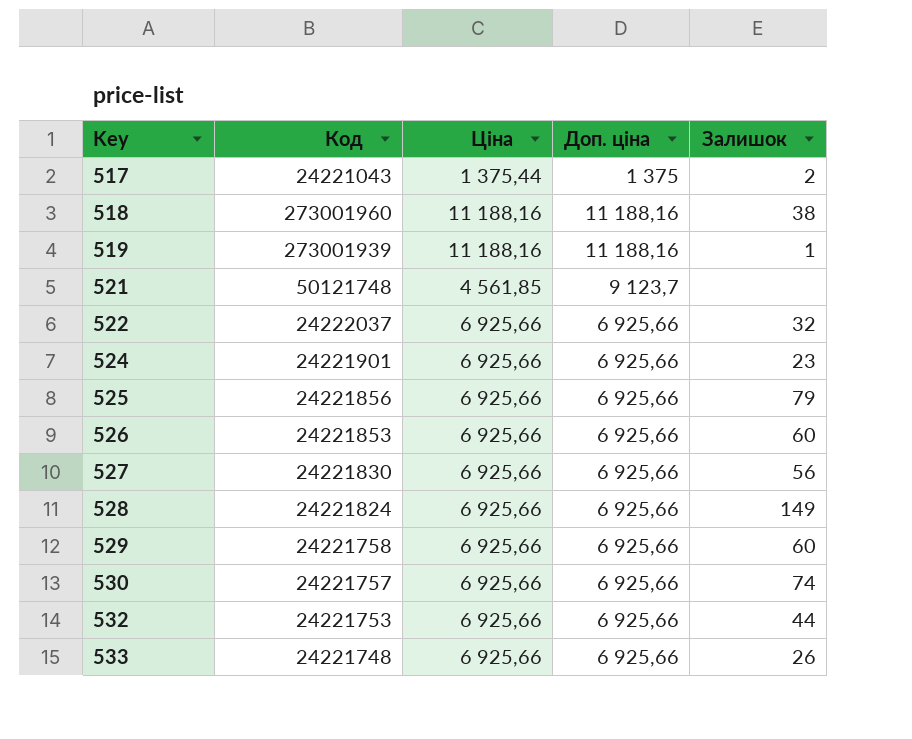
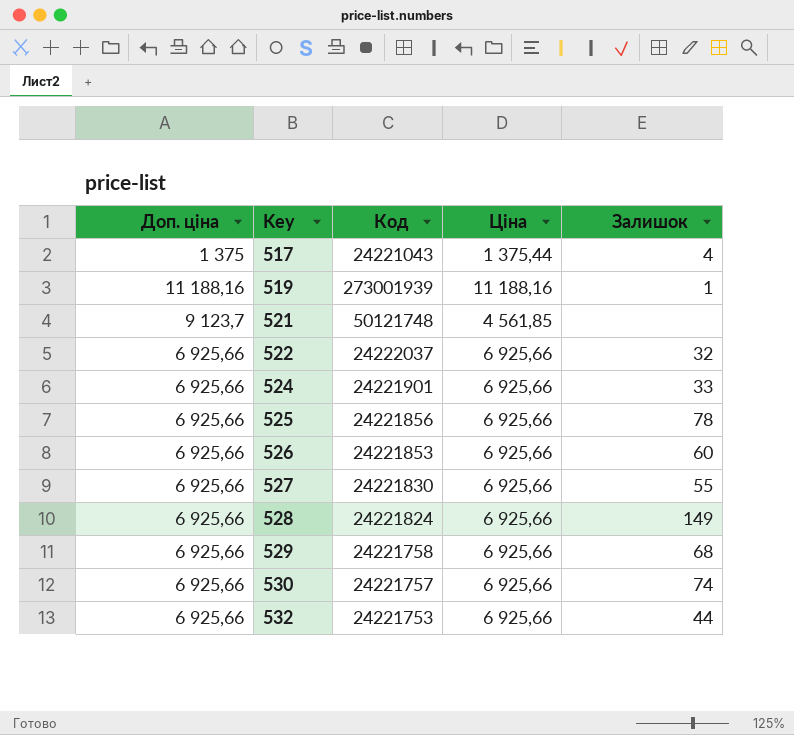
column Доп. ціна | position: 4 -> 1
row 518: 273001960 | 11 188,16 | 11 188,16 | 38 -> none
row 533: 24221748 | 6 925,66 | 6 925,66 | 26 -> none
517 | Залишок: 2 -> 4
524 | Залишок: 23 -> 33
525 | Залишок: 79 -> 78
527 | Залишок: 56 -> 55
529 | Залишок: 60 -> 68

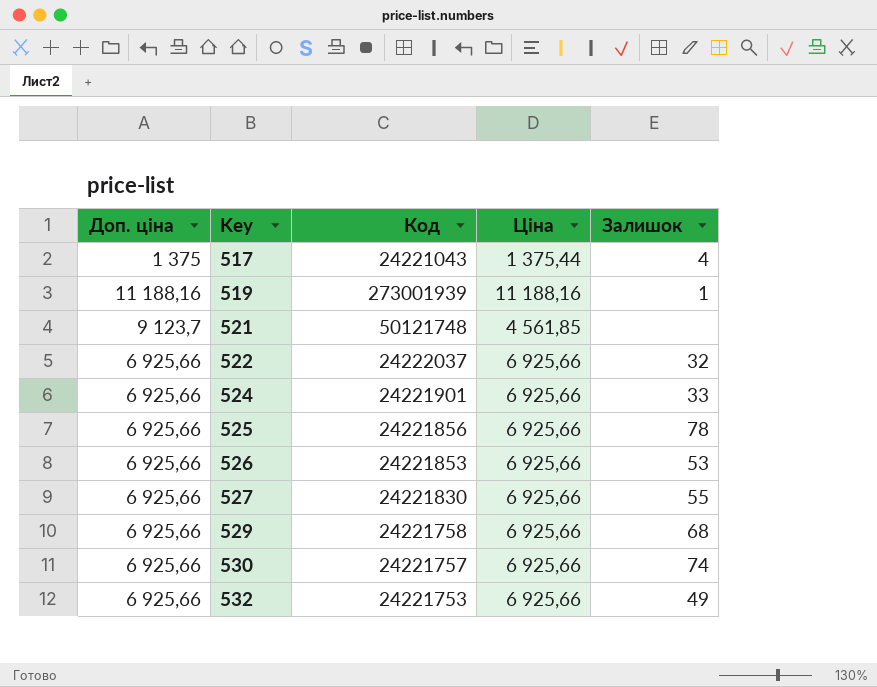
row 528: 6 925,66 | 24221824 | 6 925,66 | 149 -> none
526 | Залишок: 60 -> 53
532 | Залишок: 44 -> 49

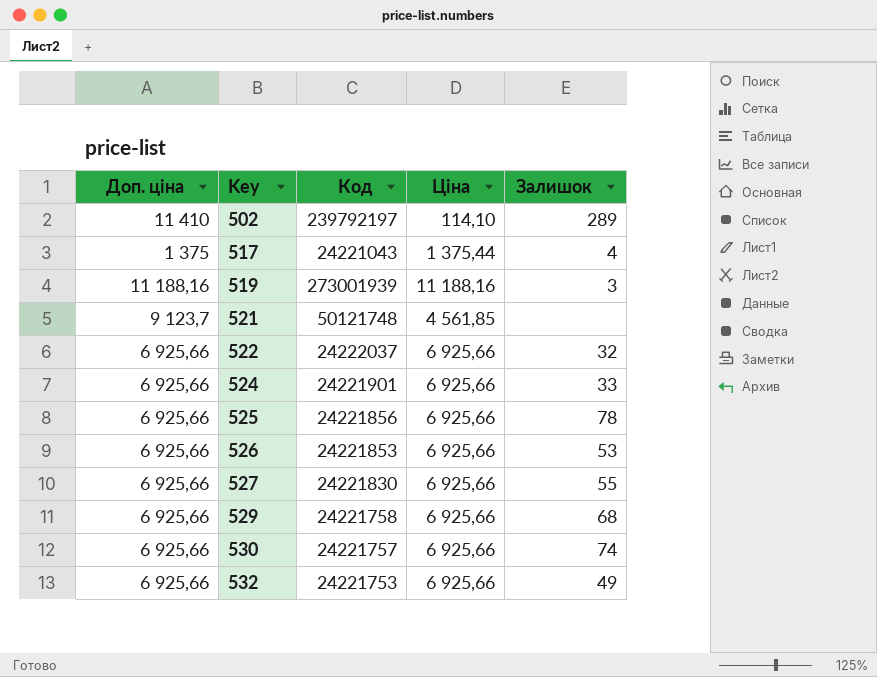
row 502: none -> 11 410 | 239792197 | 114,10 | 289
519 | Залишок: 1 -> 3

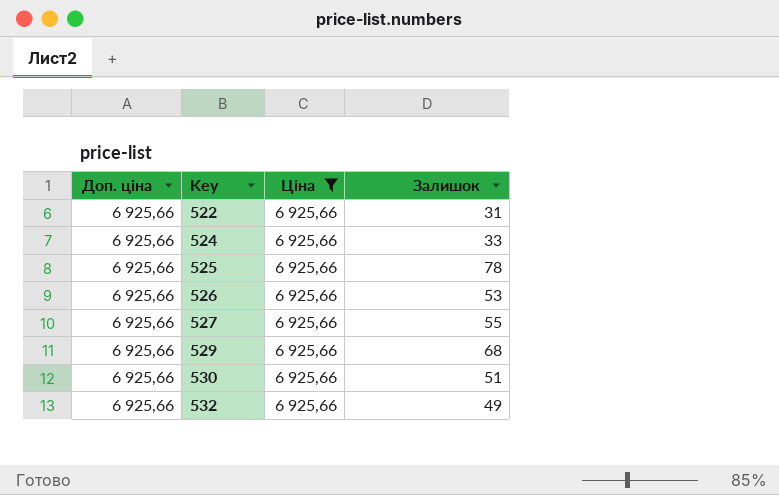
filter: none -> Ціна = 6 925,66
column Код | position: 3 -> none
522 | Залишок: 32 -> 31
530 | Залишок: 74 -> 51

